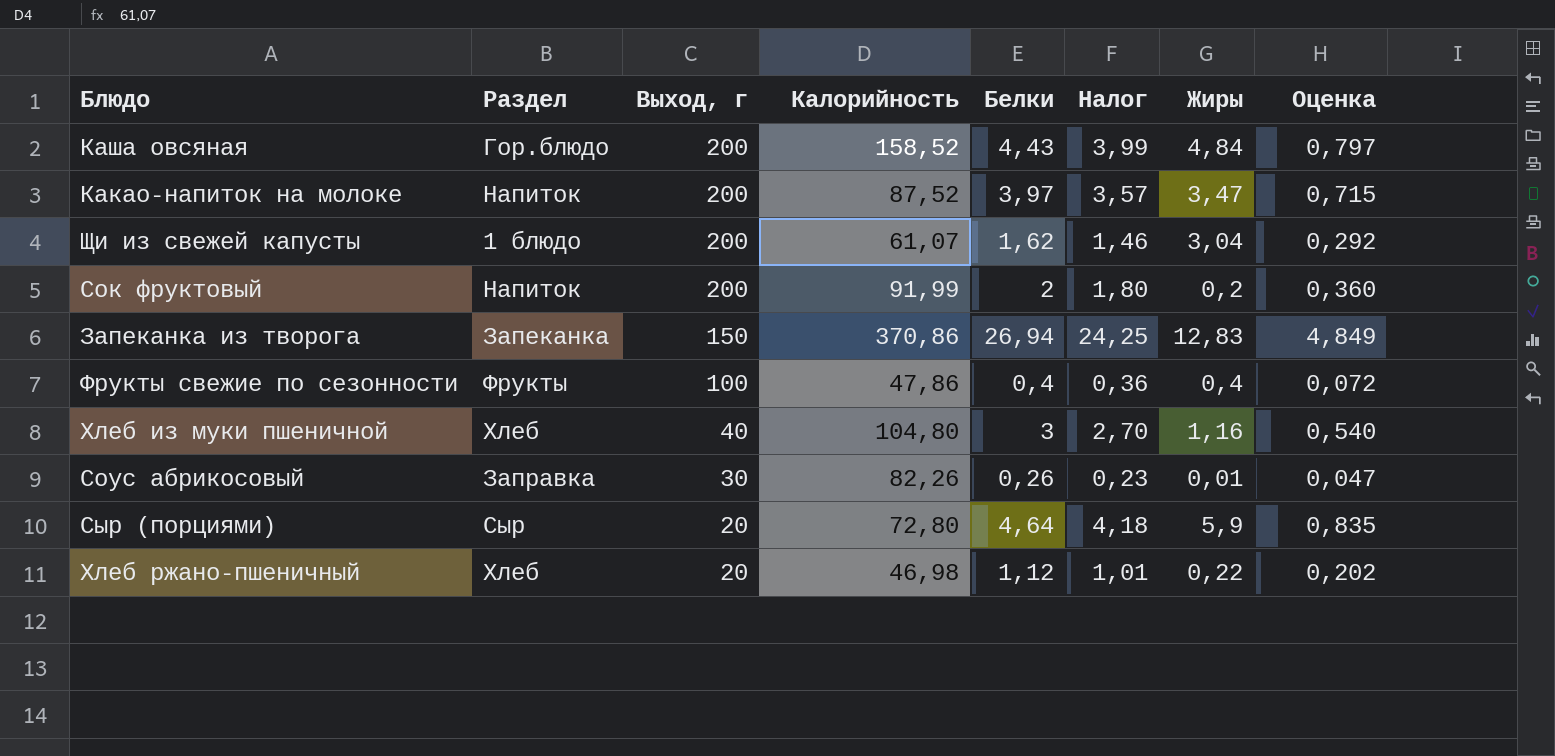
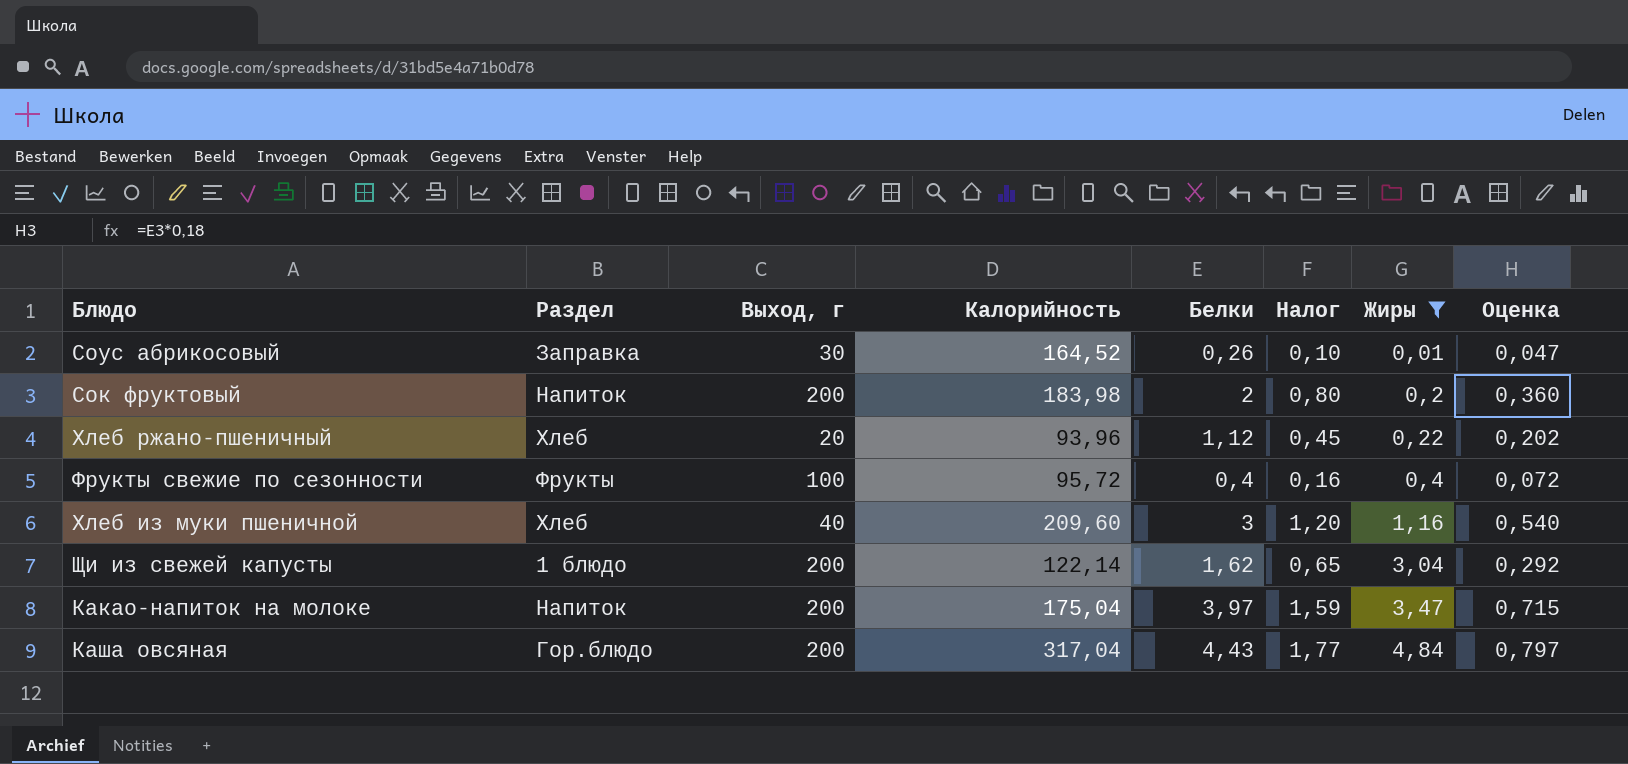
filter: none -> Жиры <= 4,84
row order: Выход, г descending -> Жиры ascending
column Налог | formula: [Белки] * 0,9 -> [Белки] * 0,4
Соус абрикосовый | Калорийность: 82,26 -> 164,52
Сок фруктовый | Калорийность: 91,99 -> 183,98
Хлеб ржано-пшеничный | Калорийность: 46,98 -> 93,96
Фрукты свежие по сезонности | Калорийность: 47,86 -> 95,72
Хлеб из муки пшеничной | Калорийность: 104,80 -> 209,60
Щи из свежей капусты | Калорийность: 61,07 -> 122,14
Какао-напиток на молоке | Калорийность: 87,52 -> 175,04
Каша овсяная | Калорийность: 158,52 -> 317,04

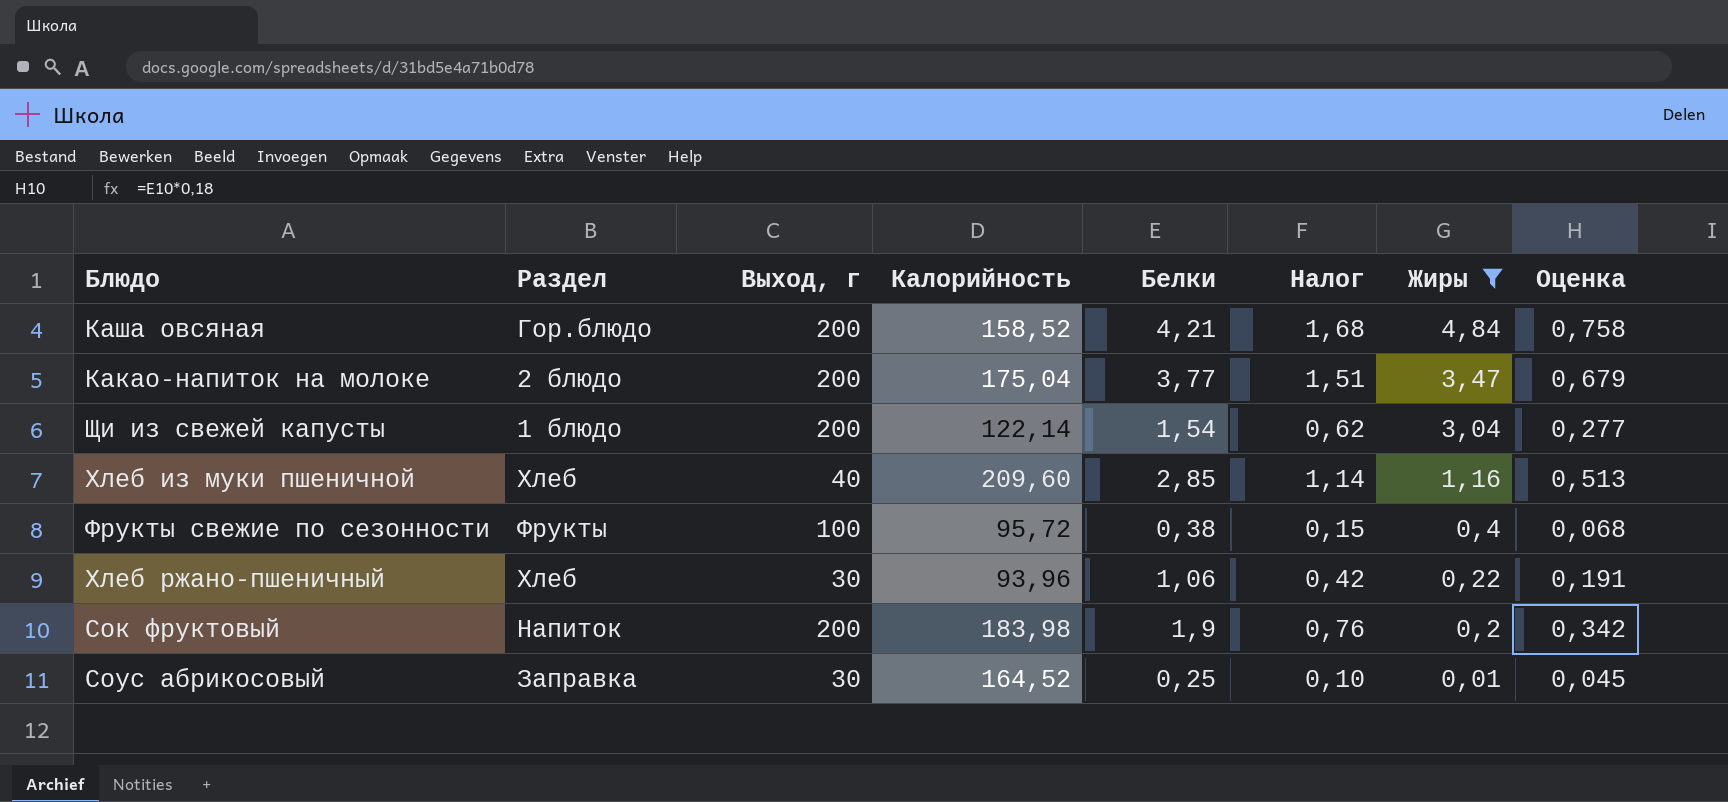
row order: Жиры ascending -> Жиры descending
Каша овсяная | Калорийность: 317,04 -> 158,52
Каша овсяная | Белки: 4,43 -> 4,21
Каша овсяная | Налог: 1,77 -> 1,68
Каша овсяная | Оценка: 0,797 -> 0,758
Какао-напиток на молоке | Раздел: Напиток -> 2 блюдо
Какао-напиток на молоке | Белки: 3,97 -> 3,77
Какао-напиток на молоке | Налог: 1,59 -> 1,51
Какао-напиток на молоке | Оценка: 0,715 -> 0,679
Щи из свежей капусты | Белки: 1,62 -> 1,54
Щи из свежей капусты | Налог: 0,65 -> 0,62
Щи из свежей капусты | Оценка: 0,292 -> 0,277
Хлеб из муки пшеничной | Белки: 3 -> 2,85
Хлеб из муки пшеничной | Налог: 1,20 -> 1,14
Хлеб из муки пшеничной | Оценка: 0,540 -> 0,513
Фрукты свежие по сезонности | Белки: 0,4 -> 0,38
Фрукты свежие по сезонности | Налог: 0,16 -> 0,15
Фрукты свежие по сезонности | Оценка: 0,072 -> 0,068
Хлеб ржано-пшеничный | Выход, г: 20 -> 30
Хлеб ржано-пшеничный | Белки: 1,12 -> 1,06
Хлеб ржано-пшеничный | Налог: 0,45 -> 0,42
Хлеб ржано-пшеничный | Оценка: 0,202 -> 0,191
Сок фруктовый | Белки: 2 -> 1,9
Сок фруктовый | Налог: 0,80 -> 0,76
Сок фруктовый | Оценка: 0,360 -> 0,342
Соус абрикосовый | Белки: 0,26 -> 0,25
Соус абрикосовый | Оценка: 0,047 -> 0,045

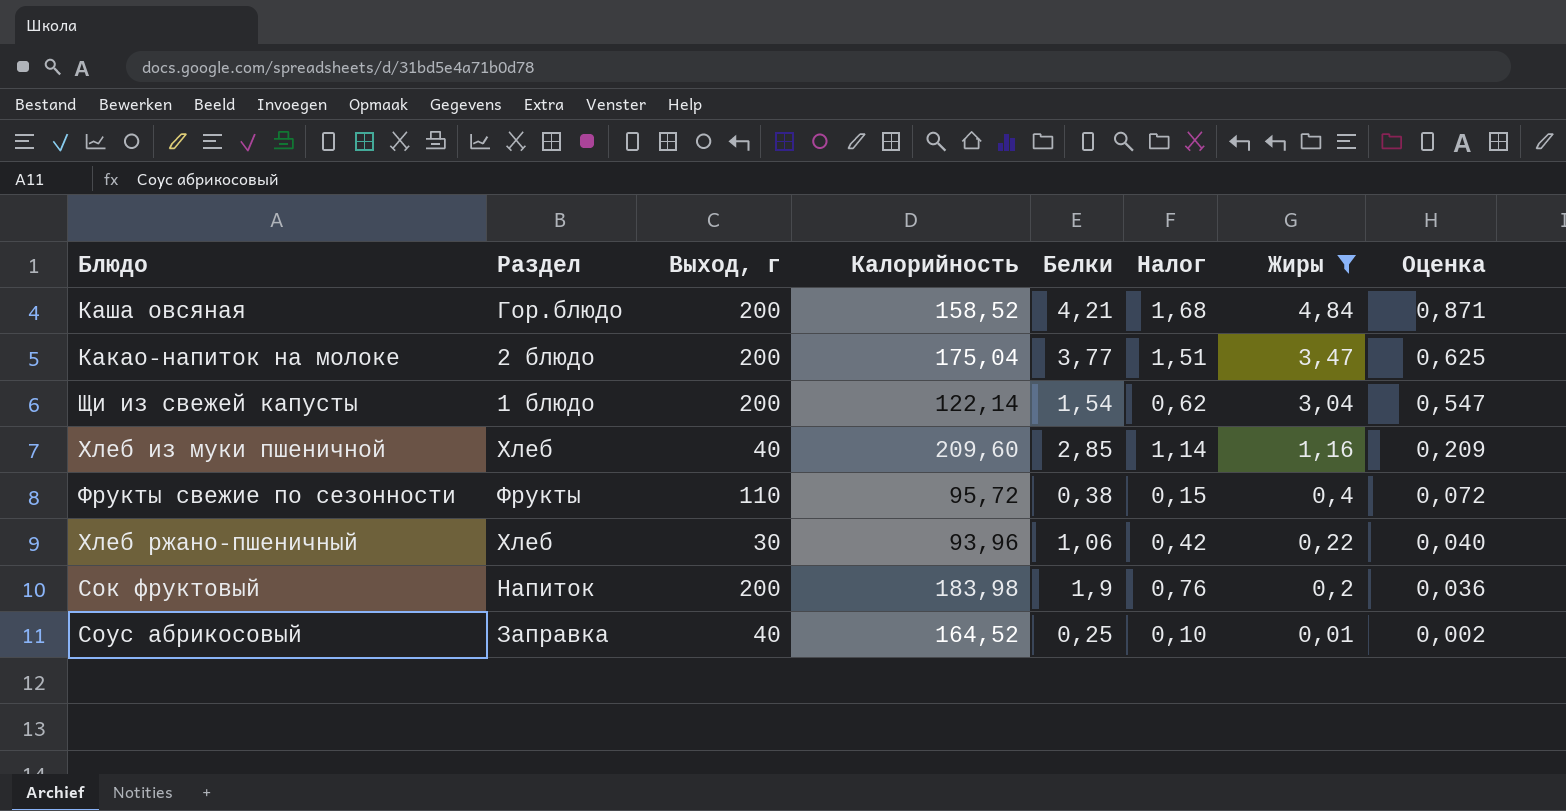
column Оценка | formula: [Белки] * 0,18 -> [Жиры] * 0,18
Фрукты свежие по сезонности | Выход, г: 100 -> 110
Соус абрикосовый | Выход, г: 30 -> 40

